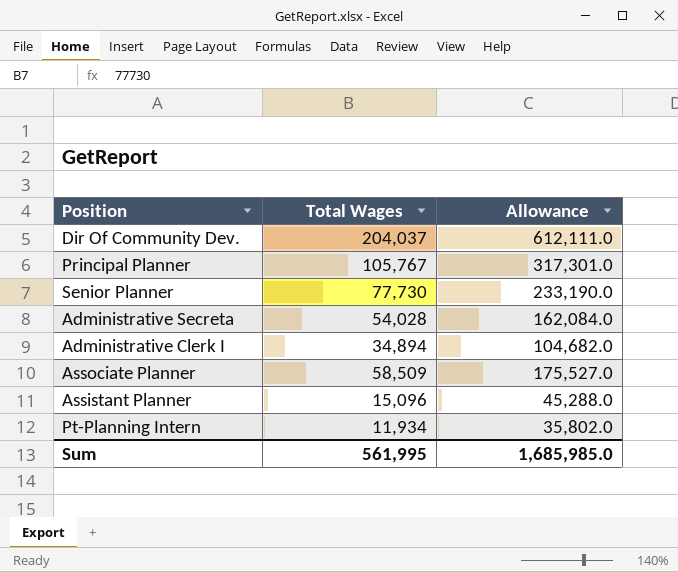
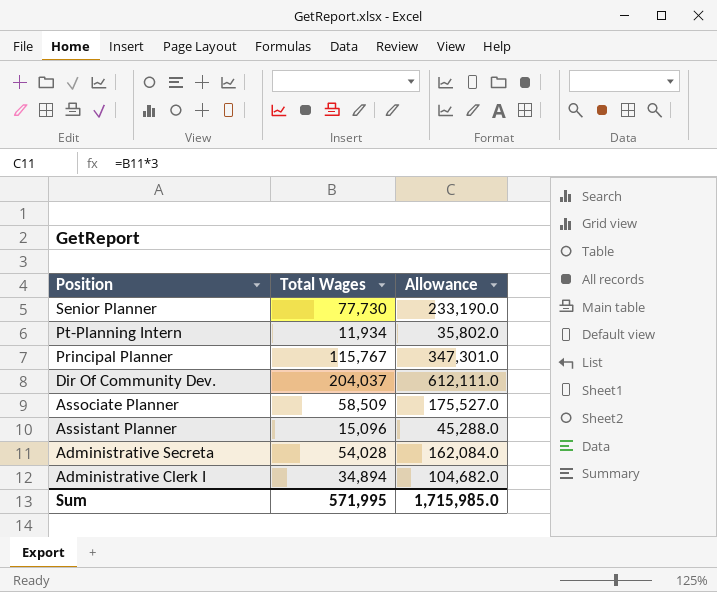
row order: none -> Position descending
Principal Planner | Total Wages: 105,767 -> 115,767
Principal Planner | Allowance: 317,301.0 -> 347,301.0
Sum | Total Wages: 561,995 -> 571,995
Sum | Allowance: 1,685,985.0 -> 1,715,985.0

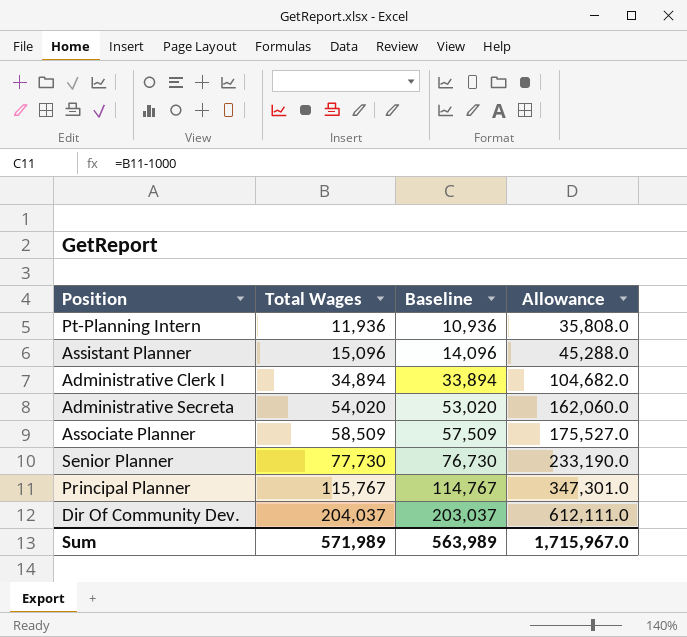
row order: Position descending -> Total Wages ascending
column Baseline | formula: none -> [Total Wages] - 1000
Pt-Planning Intern | Total Wages: 11,934 -> 11,936
Pt-Planning Intern | Allowance: 35,802.0 -> 35,808.0
Administrative Secreta | Total Wages: 54,028 -> 54,020
Administrative Secreta | Allowance: 162,084.0 -> 162,060.0
Sum | Total Wages: 571,995 -> 571,989
Sum | Allowance: 1,715,985.0 -> 1,715,967.0

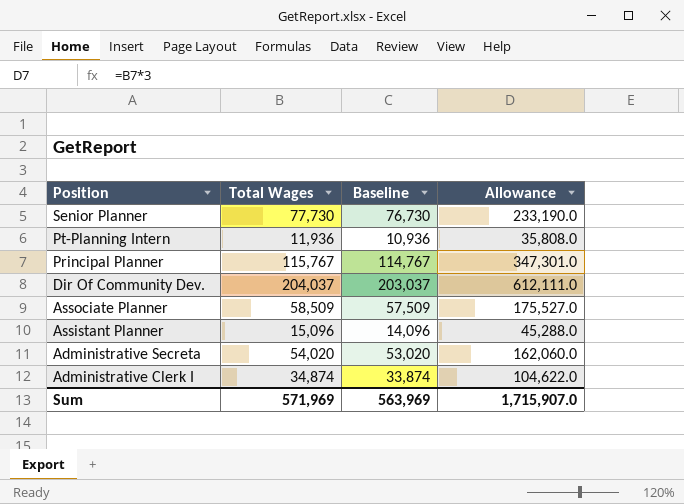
row order: Total Wages ascending -> Position descending
Administrative Clerk I | Total Wages: 34,894 -> 34,874
Administrative Clerk I | Baseline: 33,894 -> 33,874
Administrative Clerk I | Allowance: 104,682.0 -> 104,622.0
Sum | Total Wages: 571,989 -> 571,969
Sum | Baseline: 563,989 -> 563,969
Sum | Allowance: 1,715,967.0 -> 1,715,907.0

